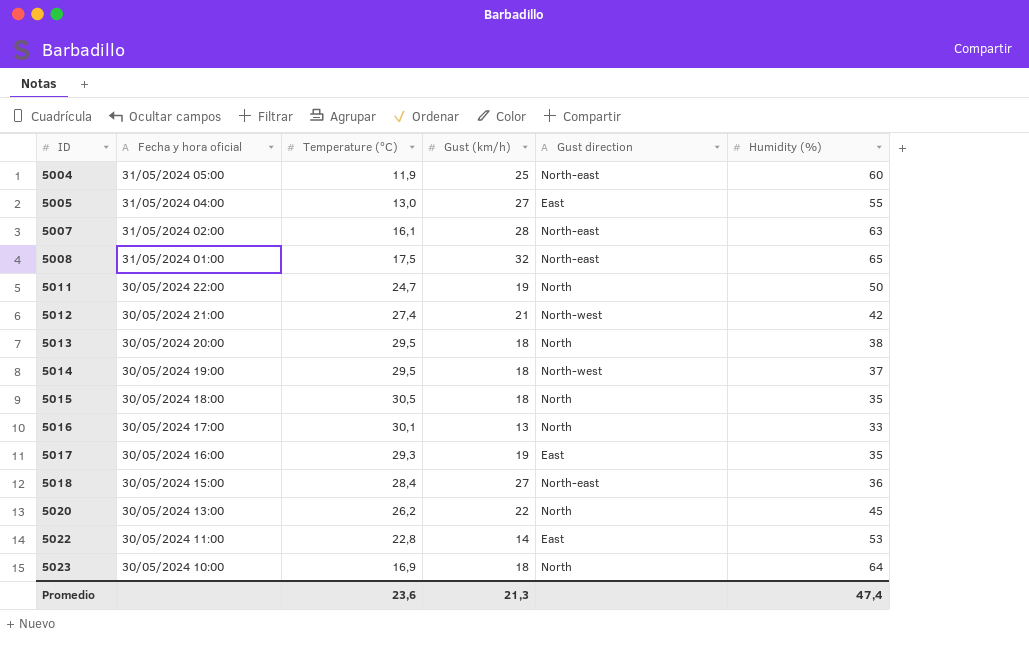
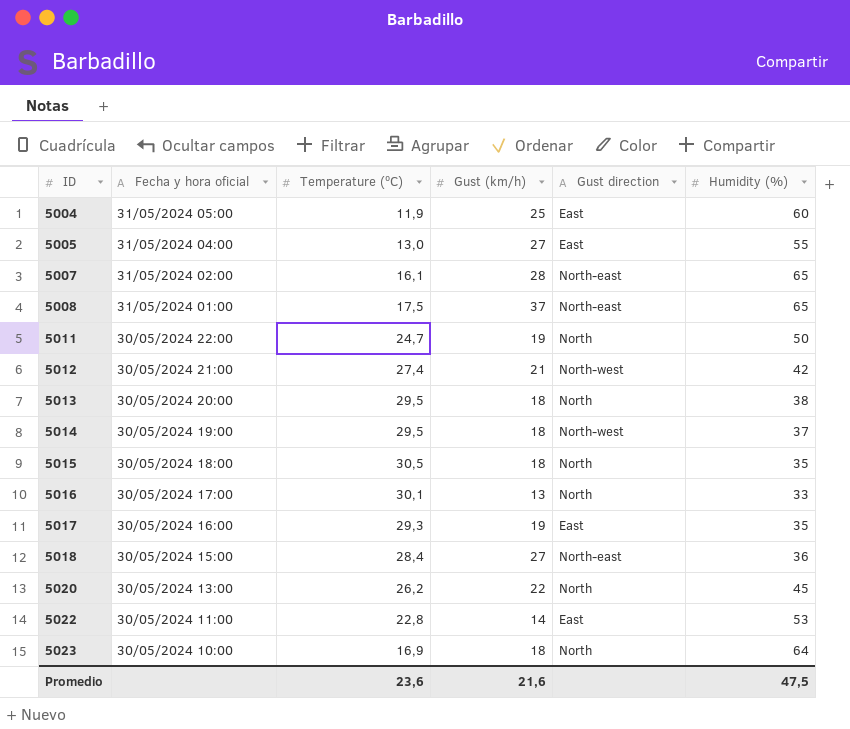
5004 | Gust direction: North-east -> East
5007 | Humidity (%): 63 -> 65
5008 | Gust (km/h): 32 -> 37
Promedio | Gust (km/h): 21,3 -> 21,6
Promedio | Humidity (%): 47,4 -> 47,5

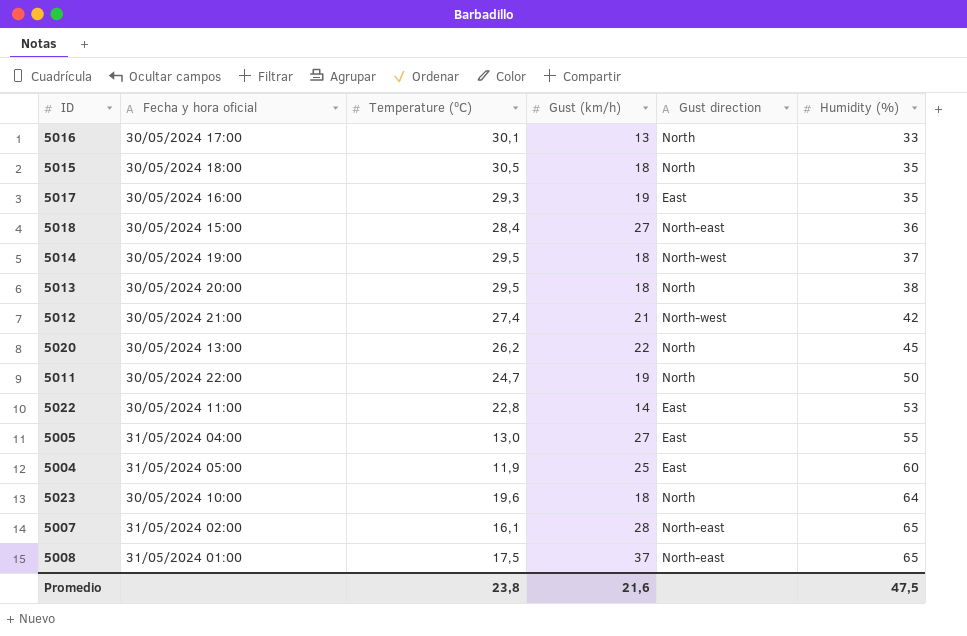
row order: ID ascending -> Humidity (%) ascending
5023 | Temperature (ºC): 16,9 -> 19,6
Promedio | Temperature (ºC): 23,6 -> 23,8

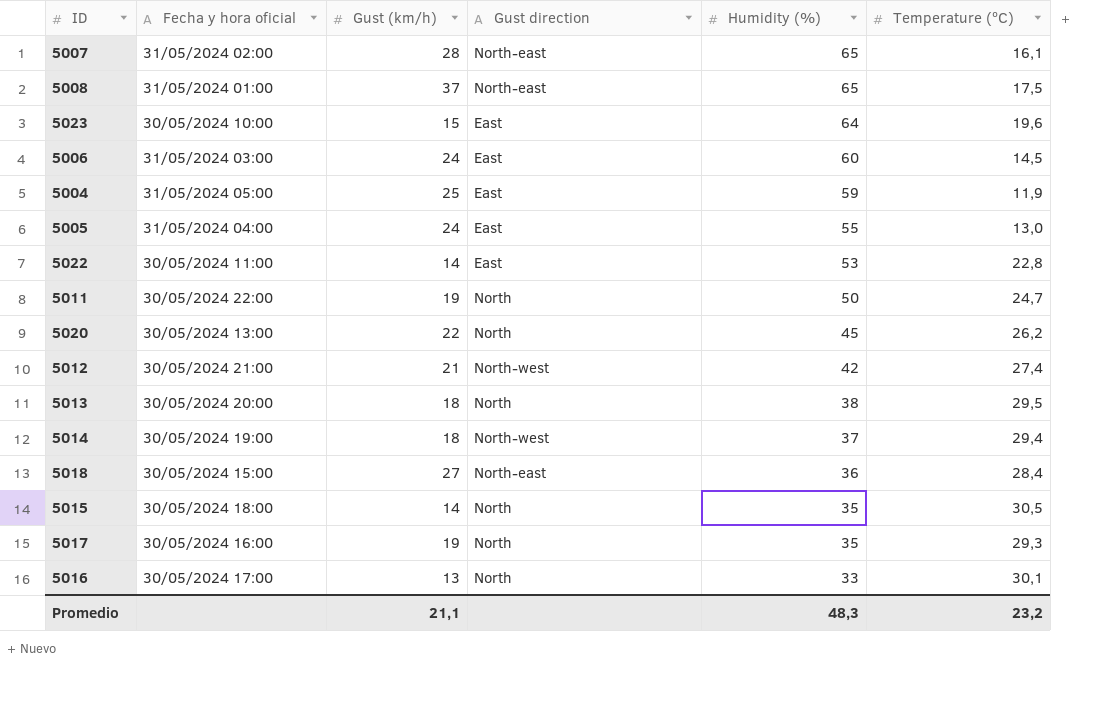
row order: Humidity (%) ascending -> Humidity (%) descending
column Temperature (ºC) | position: 3 -> 6
5023 | Gust (km/h): 18 -> 15
5023 | Gust direction: North -> East
row 5006: none -> 31/05/2024 03:00 | 24 | East | 60 | 14,5
5004 | Humidity (%): 60 -> 59
5005 | Gust (km/h): 27 -> 24
5014 | Temperature (ºC): 29,5 -> 29,4
5015 | Gust (km/h): 18 -> 14
5017 | Gust direction: East -> North
Promedio | Gust (km/h): 21,6 -> 21,1
Promedio | Humidity (%): 47,5 -> 48,3
Promedio | Temperature (ºC): 23,8 -> 23,2

